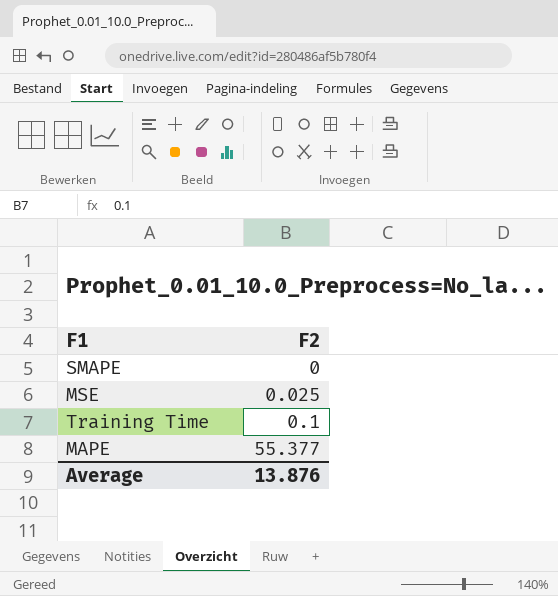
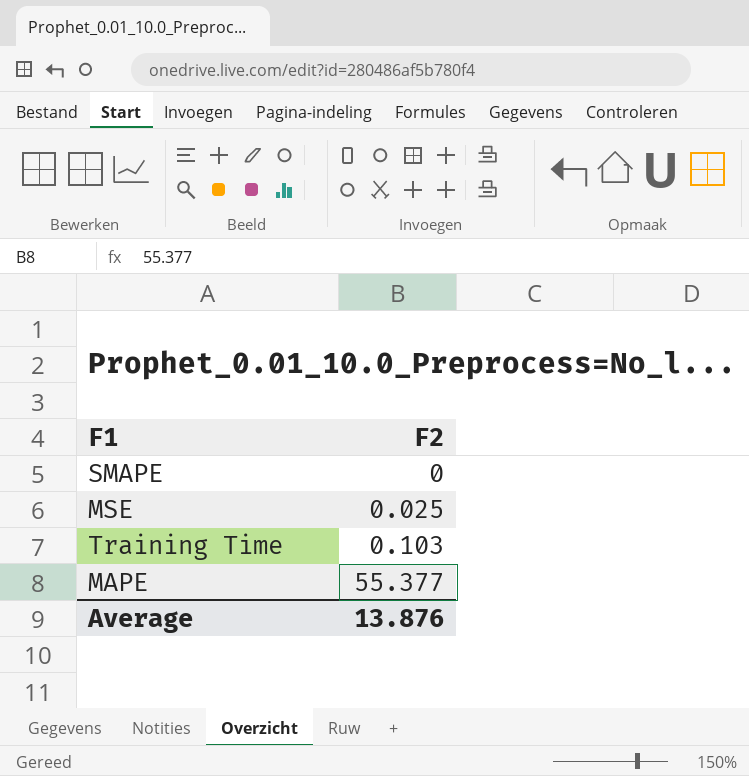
Training Time | F2: 0.1 -> 0.103

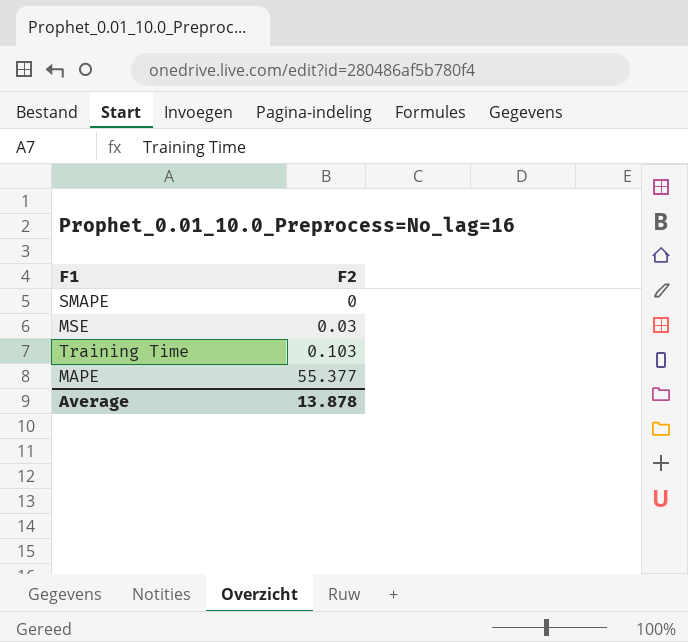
MSE | F2: 0.025 -> 0.03
Average | F2: 13.876 -> 13.878

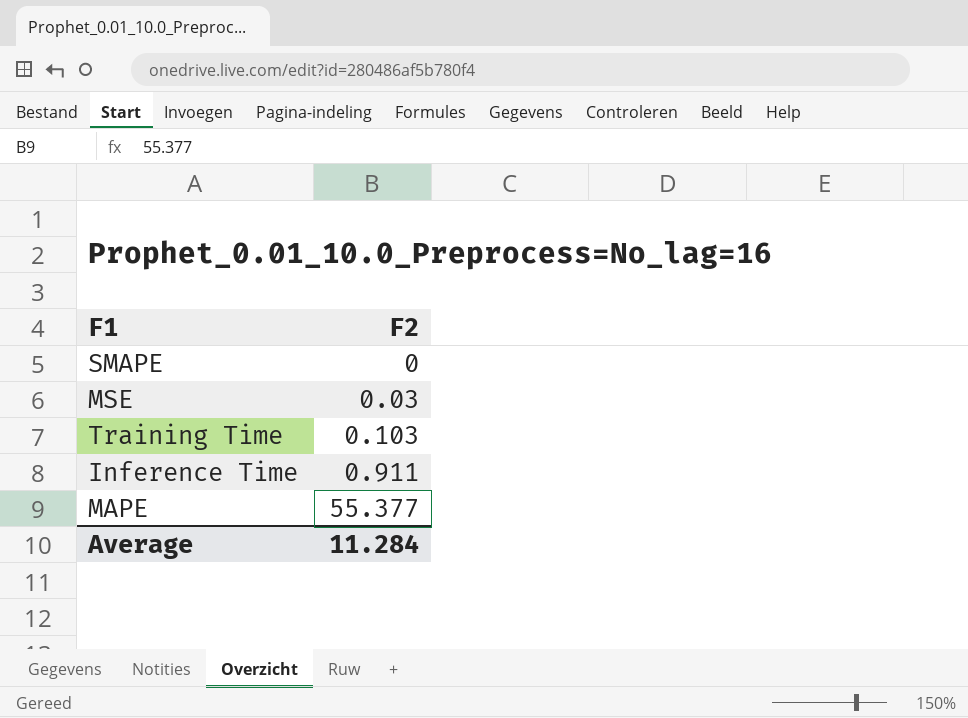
row Inference Time: none -> 0.911
Average | F2: 13.878 -> 11.284

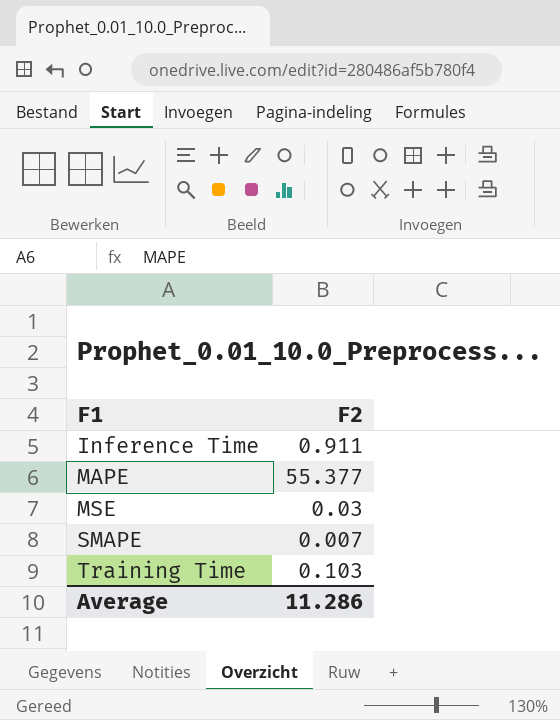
row order: F2 ascending -> F1 ascending
SMAPE | F2: 0 -> 0.007
Average | F2: 11.284 -> 11.286

